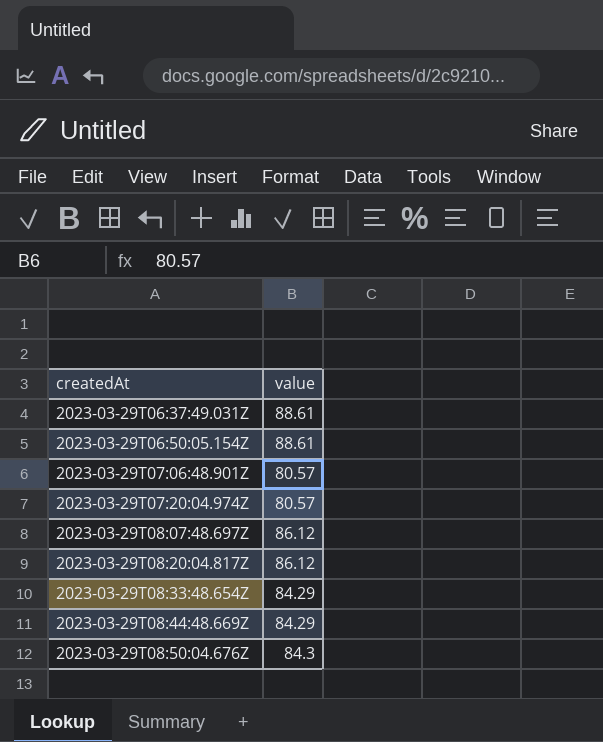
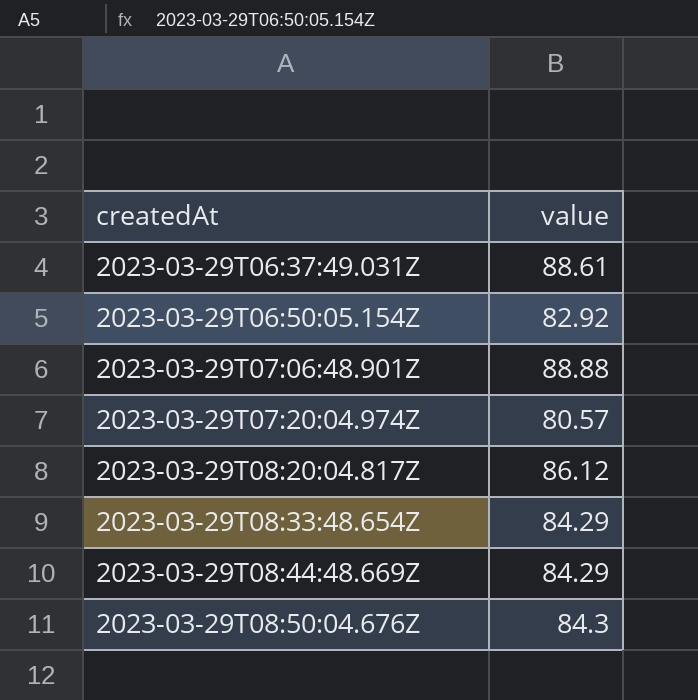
row 2023-03-29T08:07:48.697Z: 86.12 -> none
2023-03-29T06:50:05.154Z | value: 88.61 -> 82.92
2023-03-29T07:06:48.901Z | value: 80.57 -> 88.88

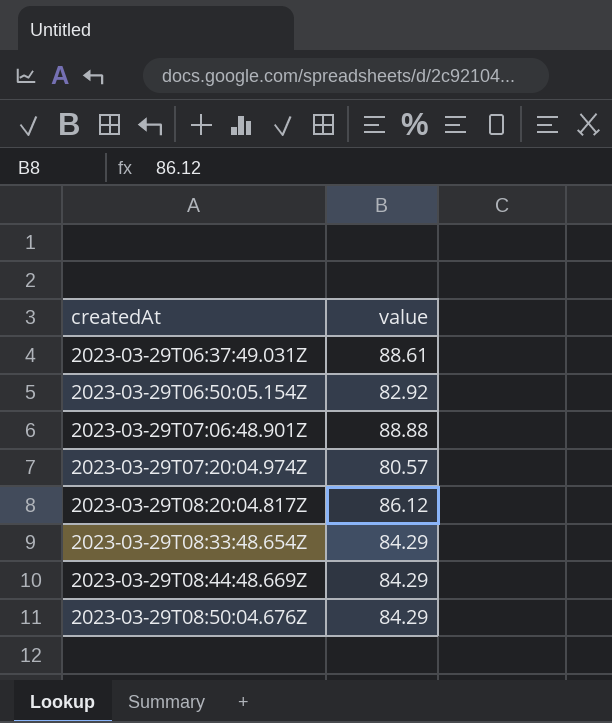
2023-03-29T08:50:04.676Z | value: 84.3 -> 84.29

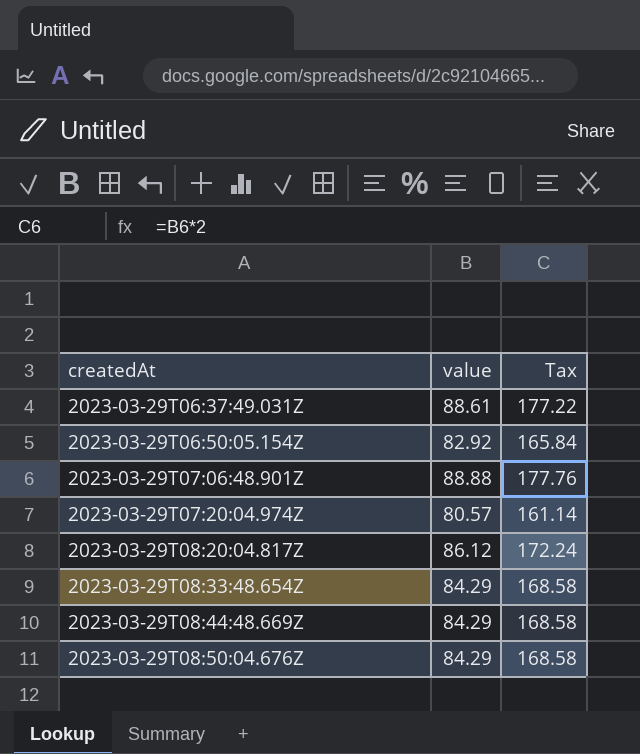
column Tax | formula: none -> [value] * 2

